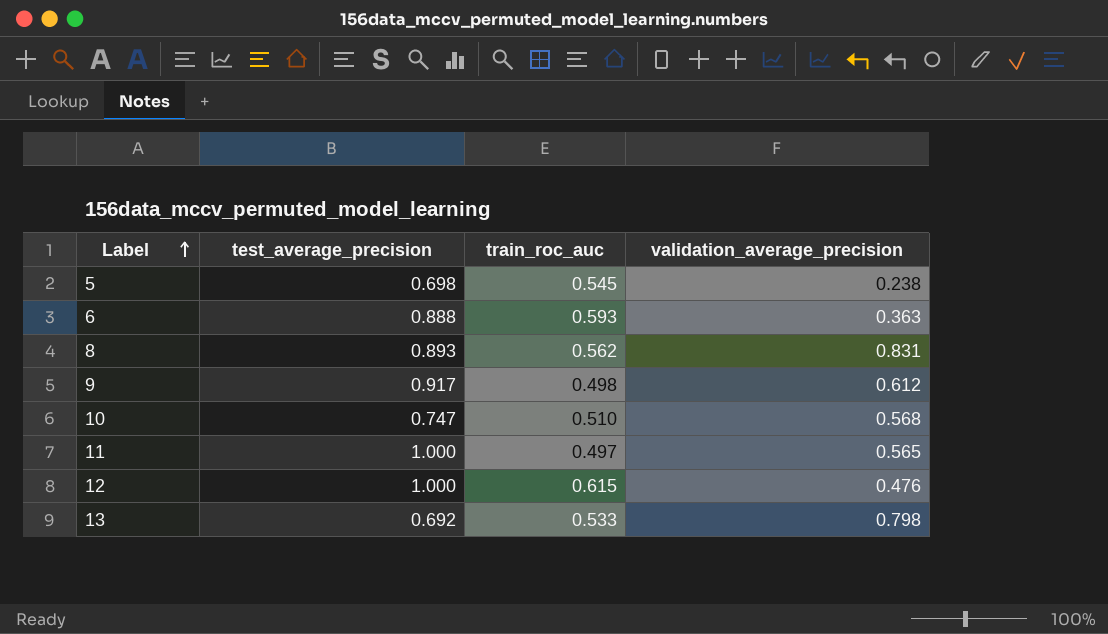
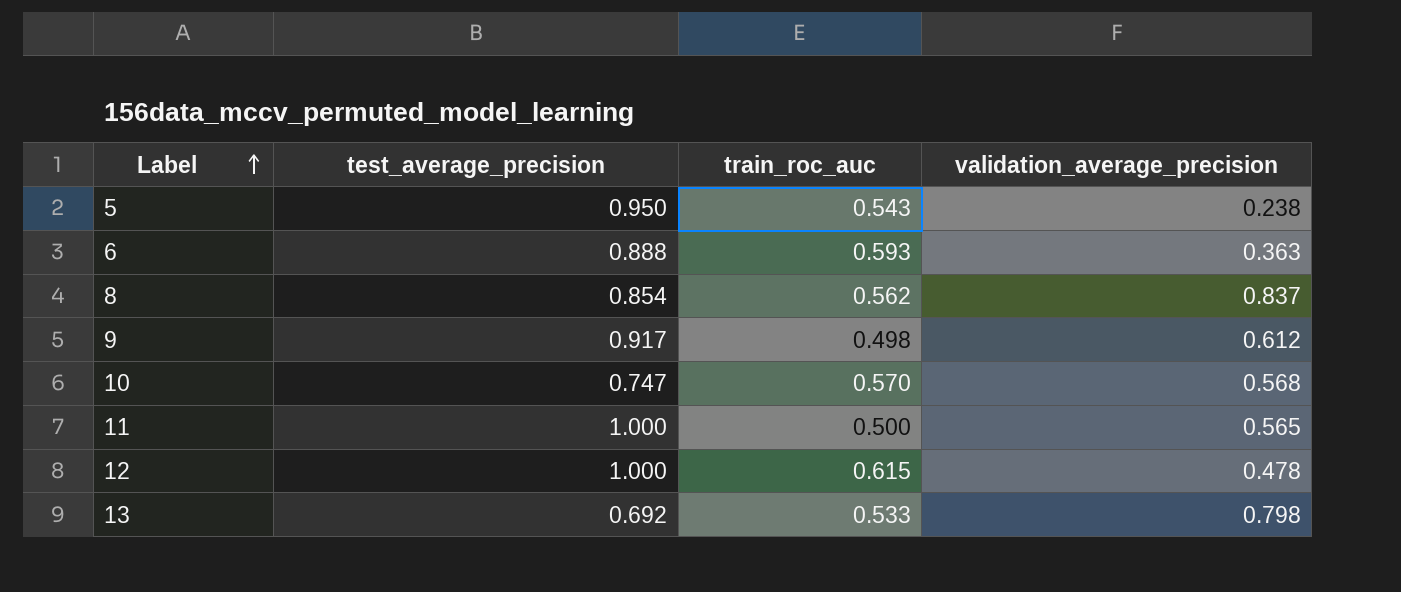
5 | test_average_precision: 0.698 -> 0.950
5 | train_roc_auc: 0.545 -> 0.543
8 | test_average_precision: 0.893 -> 0.854
8 | validation_average_precision: 0.831 -> 0.837
10 | train_roc_auc: 0.510 -> 0.570
11 | train_roc_auc: 0.497 -> 0.500
12 | validation_average_precision: 0.476 -> 0.478

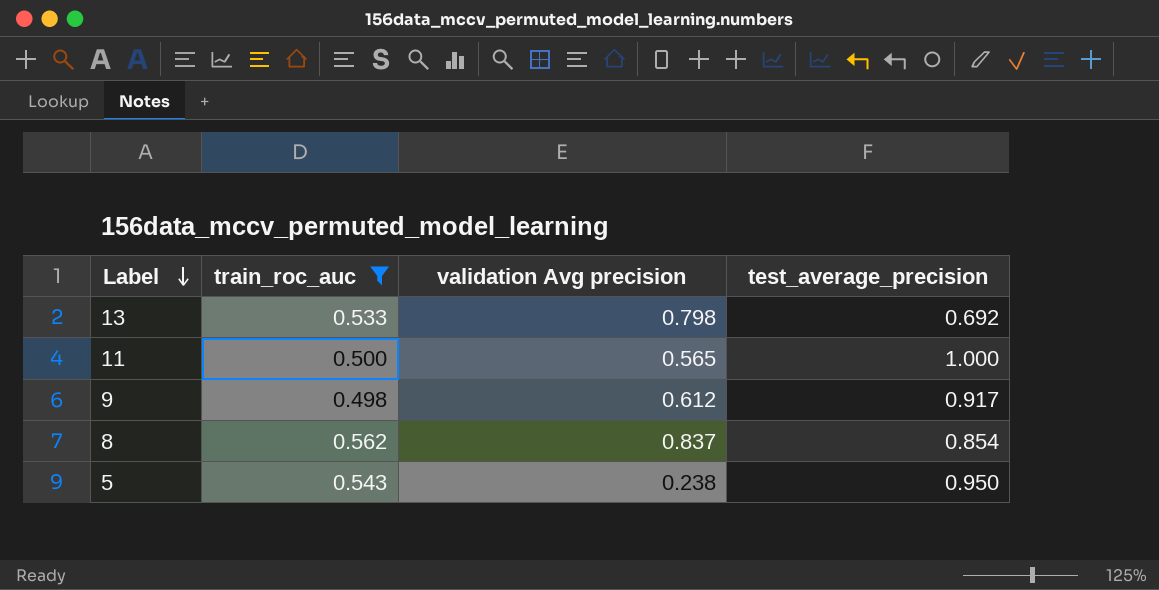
filter: none -> train_roc_auc <= 0.562
row order: Label ascending -> Label descending
column name: validation_average_precision -> validation Avg precision
column test_average_precision | position: 2 -> 4

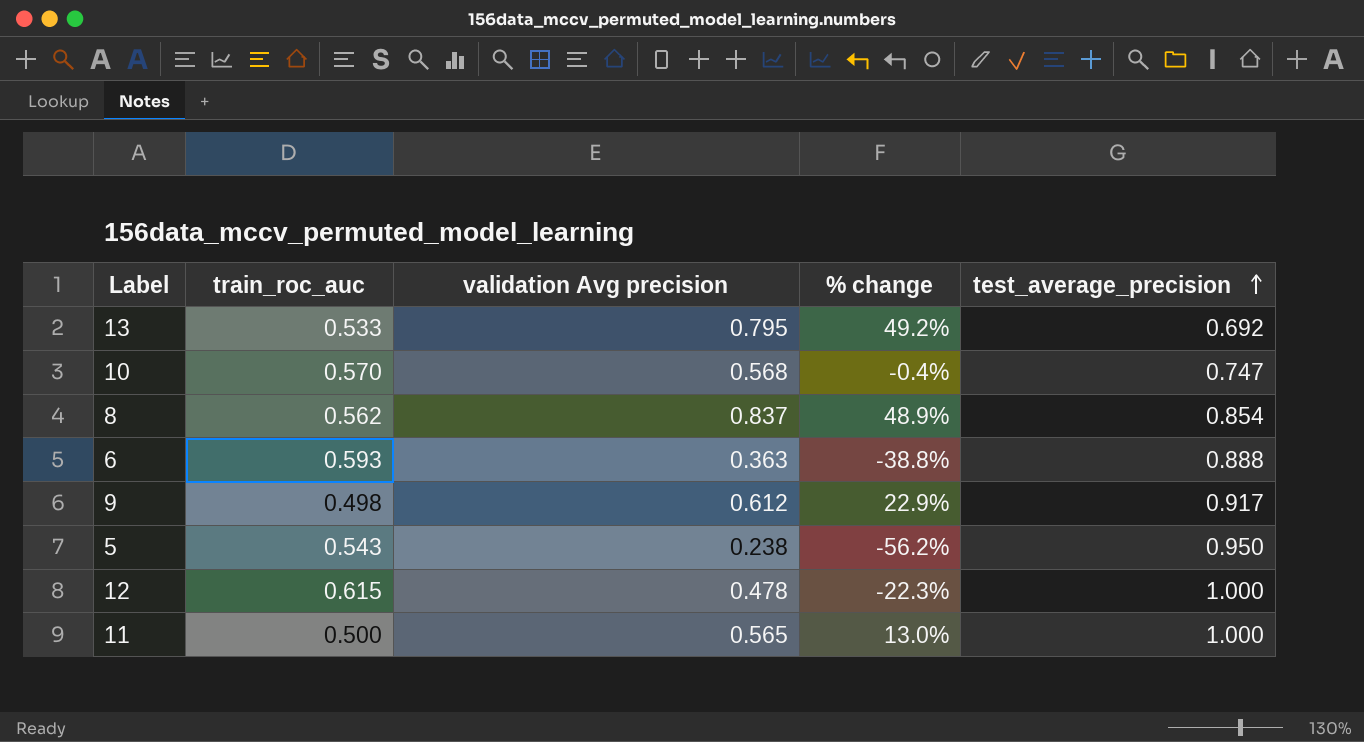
filter: train_roc_auc <= 0.562 -> none
row order: Label descending -> test_average_precision ascending
column % change | formula: none -> ([validation Avg precision] - [train_roc_auc]) / [train_roc_auc]
13 | validation Avg precision: 0.798 -> 0.795

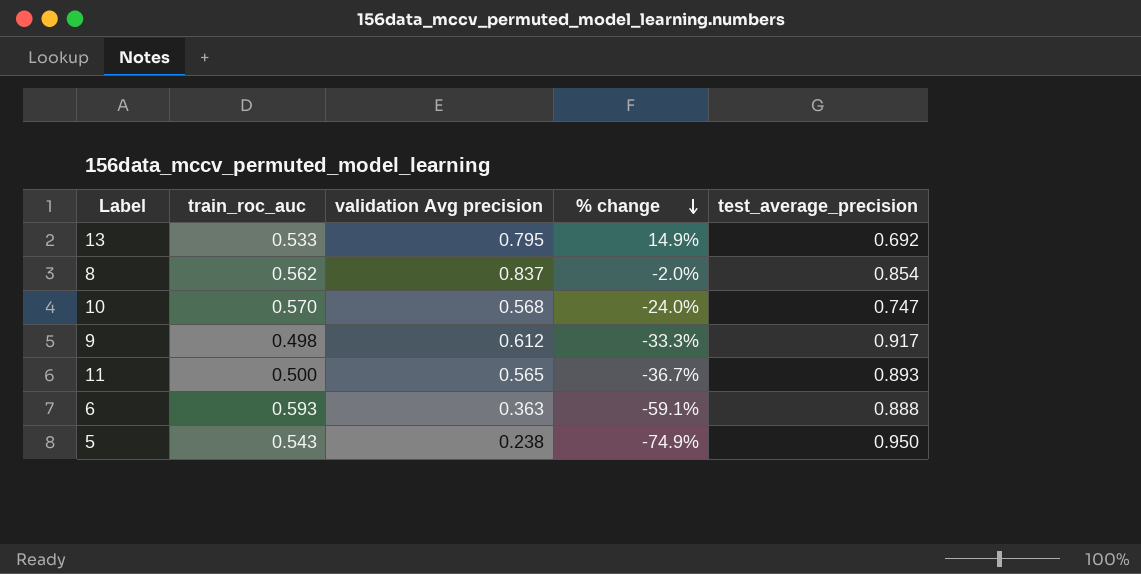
row order: test_average_precision ascending -> % change descending
column % change | formula: ([validation Avg precision] - [train_roc_auc]) / [train_roc_auc] -> ([validation Avg precision] - [test_average_precision]) / [test_average_precision]
row 12: 0.615 | 0.478 | -22.3% | 1.000 -> none
11 | test_average_precision: 1.000 -> 0.893

